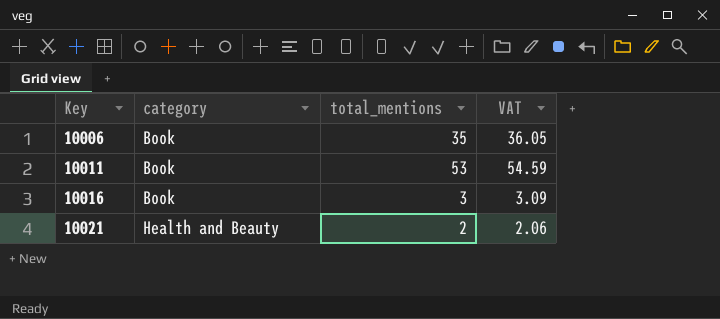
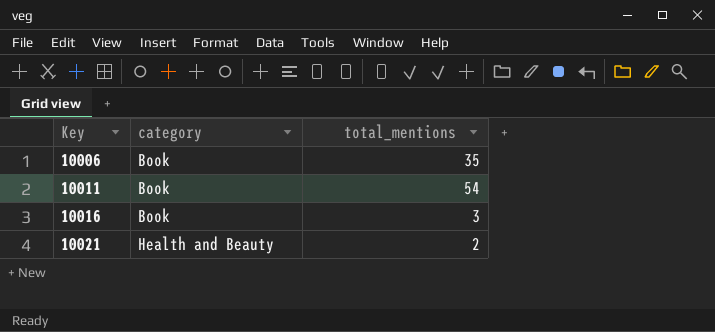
column VAT | formula: [total_mentions] * 1.03 -> none
10011 | total_mentions: 53 -> 54

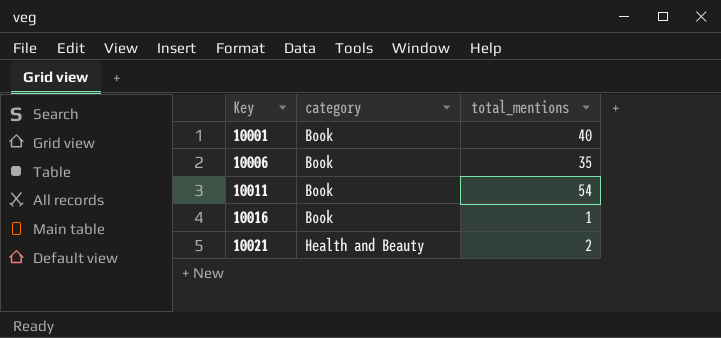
row 10001: none -> Book | 40
10016 | total_mentions: 3 -> 1

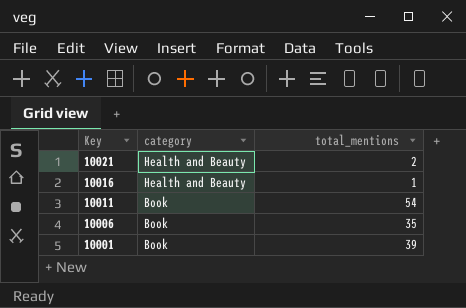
row order: Key ascending -> Key descending
10016 | category: Book -> Health and Beauty
10001 | total_mentions: 40 -> 39

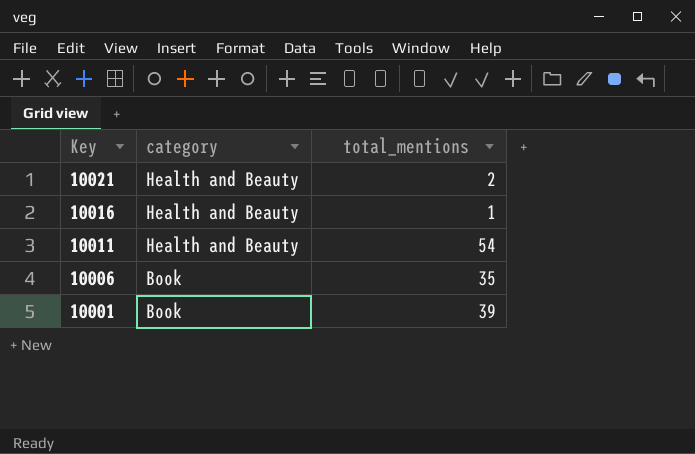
10011 | category: Book -> Health and Beauty

